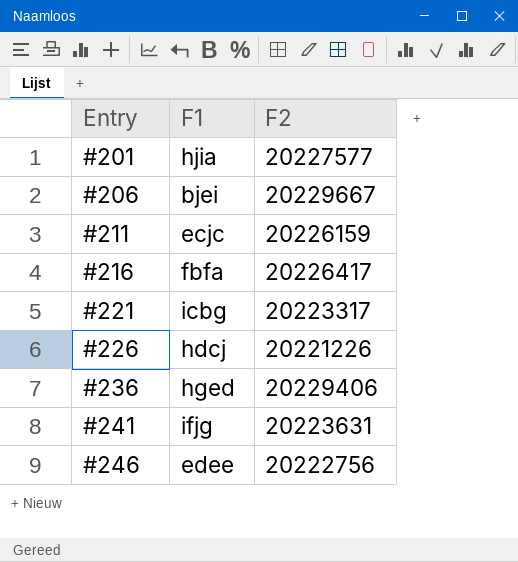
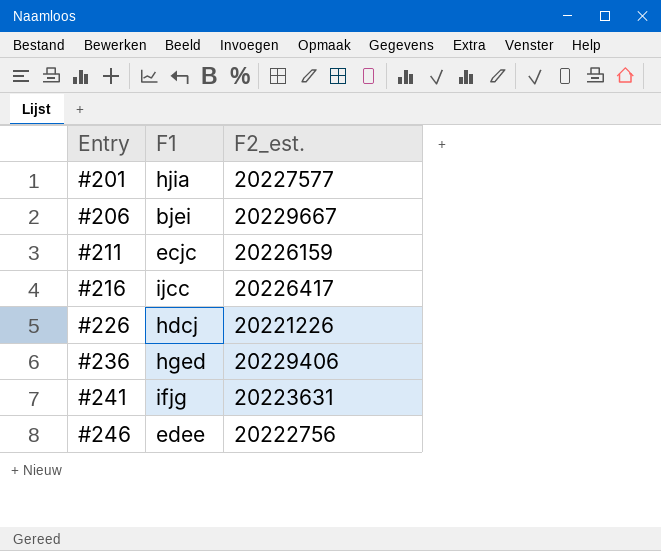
column name: F2 -> F2_est.
row #221: icbg | 20223317 -> none
#216 | F1: fbfa -> ijcc

